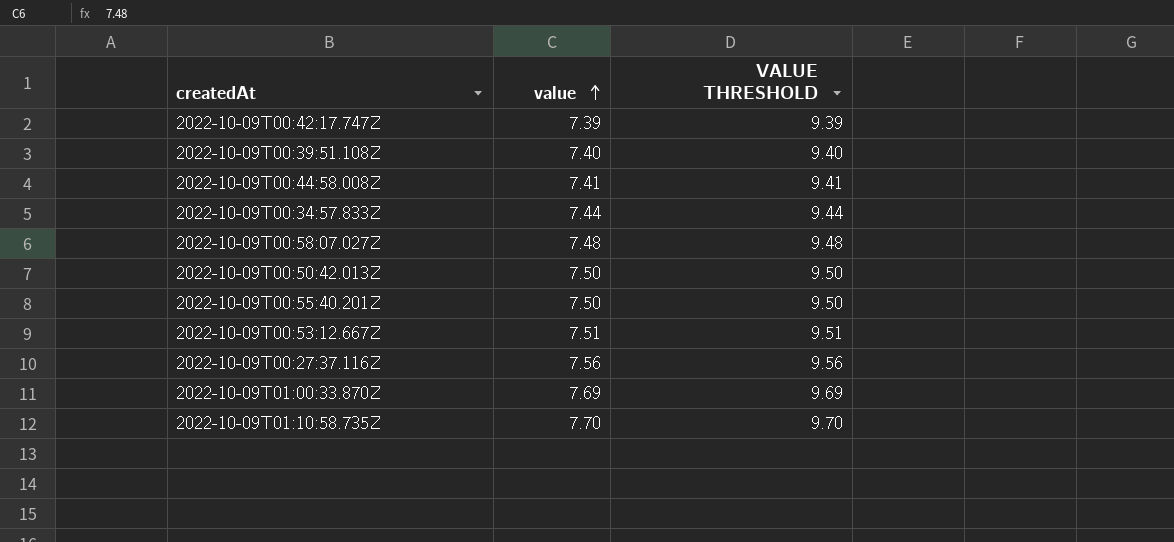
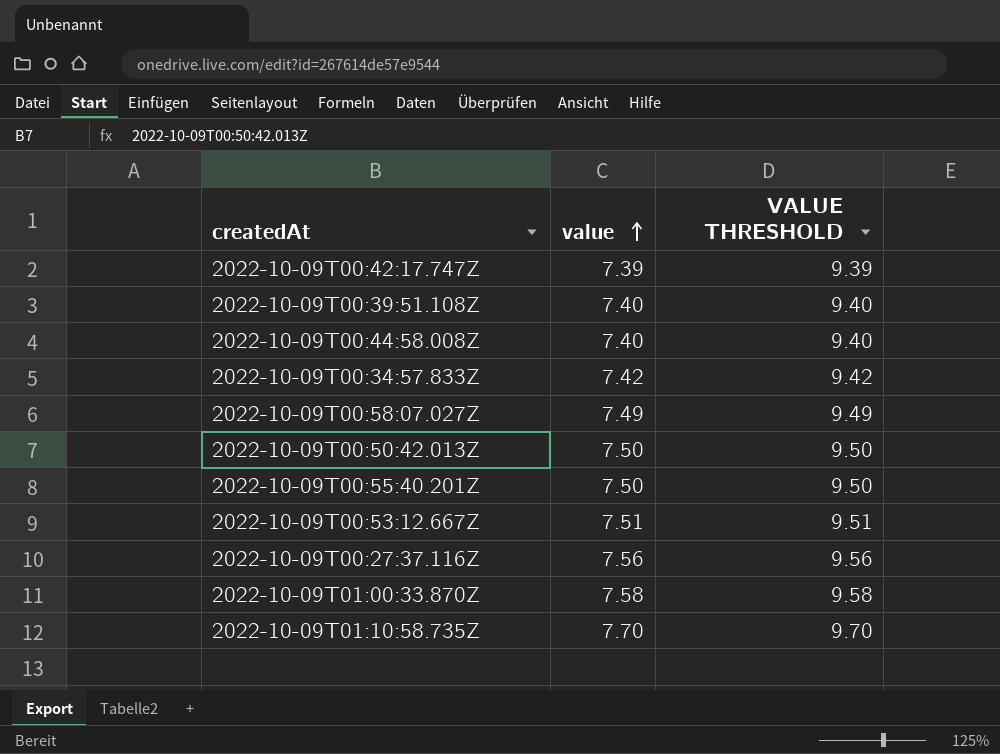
2022-10-09T00:44:58.008Z | value: 7.41 -> 7.40
2022-10-09T00:44:58.008Z | VALUE THRESHOLD: 9.41 -> 9.40
2022-10-09T00:34:57.833Z | value: 7.44 -> 7.42
2022-10-09T00:34:57.833Z | VALUE THRESHOLD: 9.44 -> 9.42
2022-10-09T00:58:07.027Z | value: 7.48 -> 7.49
2022-10-09T00:58:07.027Z | VALUE THRESHOLD: 9.48 -> 9.49
2022-10-09T01:00:33.870Z | value: 7.69 -> 7.58
2022-10-09T01:00:33.870Z | VALUE THRESHOLD: 9.69 -> 9.58

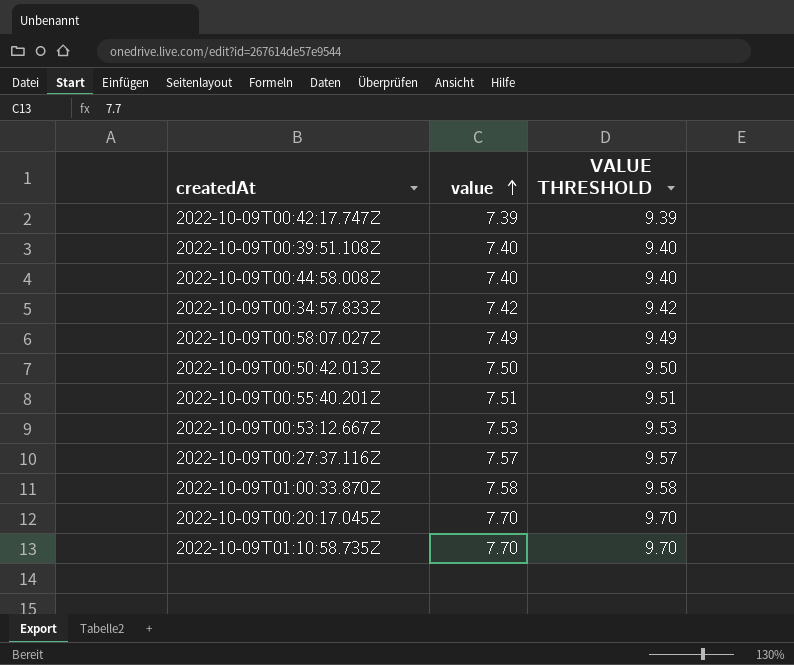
2022-10-09T00:55:40.201Z | value: 7.50 -> 7.51
2022-10-09T00:55:40.201Z | VALUE THRESHOLD: 9.50 -> 9.51
2022-10-09T00:53:12.667Z | value: 7.51 -> 7.53
2022-10-09T00:53:12.667Z | VALUE THRESHOLD: 9.51 -> 9.53
2022-10-09T00:27:37.116Z | value: 7.56 -> 7.57
2022-10-09T00:27:37.116Z | VALUE THRESHOLD: 9.56 -> 9.57
row 2022-10-09T00:20:17.045Z: none -> 7.70 | 9.70

